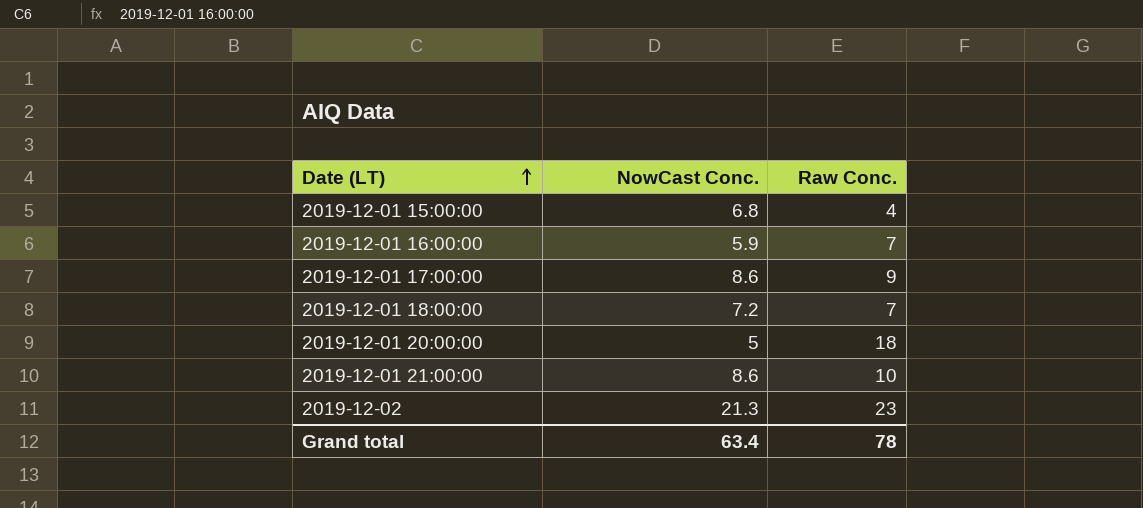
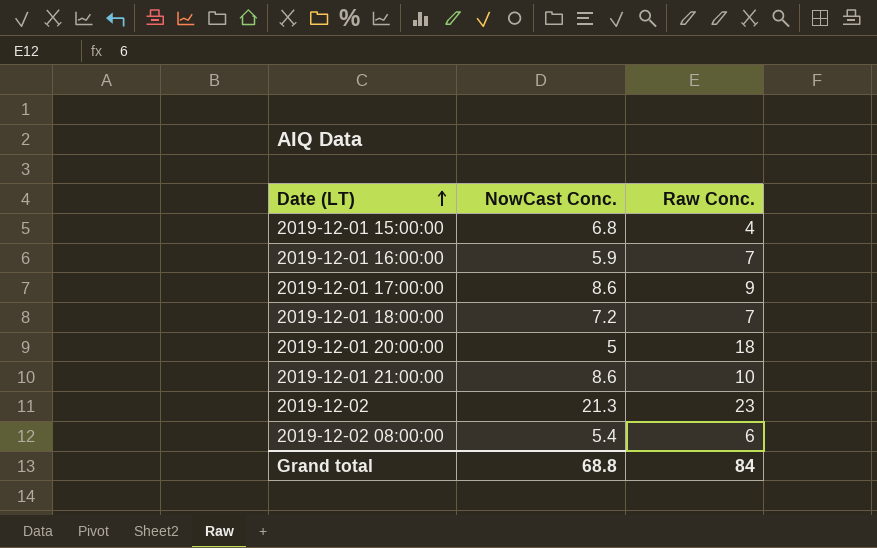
row 2019-12-02 08:00:00: none -> 5.4 | 6
Grand total | NowCast Conc.: 63.4 -> 68.8
Grand total | Raw Conc.: 78 -> 84

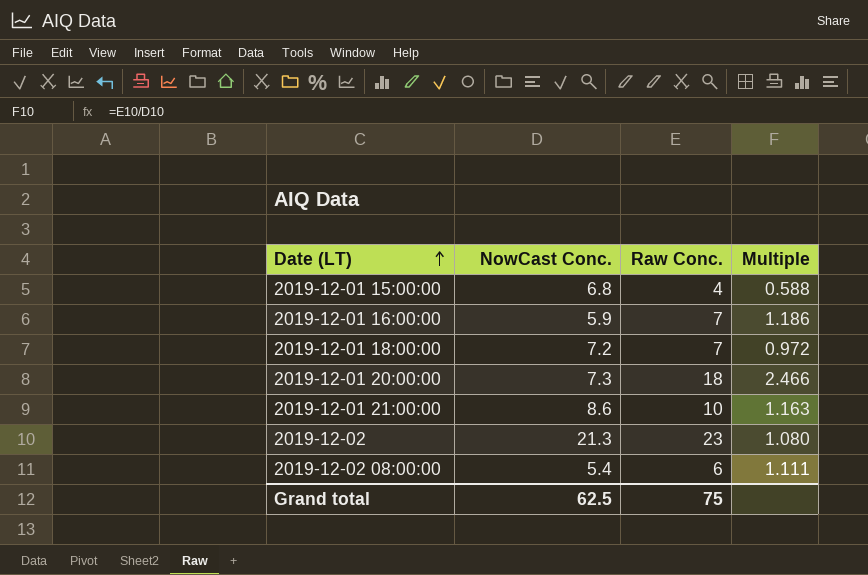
column Multiple | formula: none -> [Raw Conc.] / [NowCast Conc.]
row 2019-12-01 17:00:00: 8.6 | 9 -> none
2019-12-01 20:00:00 | NowCast Conc.: 5 -> 7.3
Grand total | NowCast Conc.: 68.8 -> 62.5
Grand total | Raw Conc.: 84 -> 75

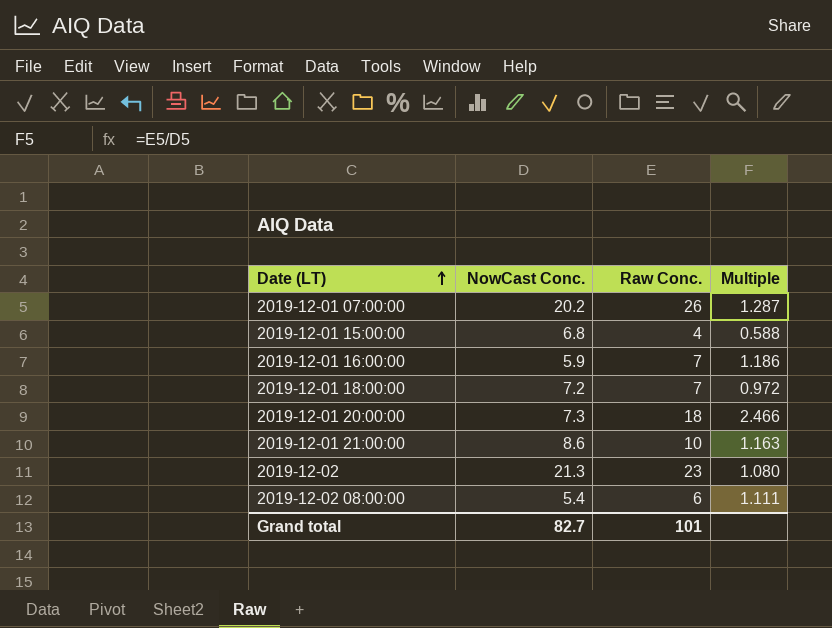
row 2019-12-01 07:00:00: none -> 20.2 | 26 | 1.287
Grand total | NowCast Conc.: 62.5 -> 82.7
Grand total | Raw Conc.: 75 -> 101

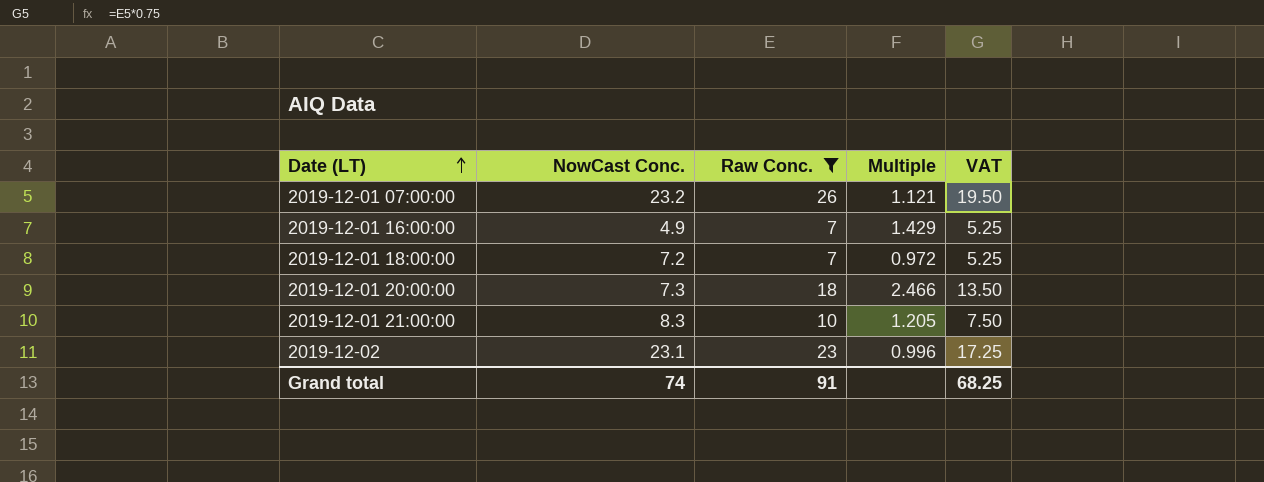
filter: none -> Raw Conc. >= 7
column VAT | formula: none -> [Raw Conc.] * 0.75
2019-12-01 07:00:00 | NowCast Conc.: 20.2 -> 23.2
2019-12-01 07:00:00 | Multiple: 1.287 -> 1.121
2019-12-01 16:00:00 | NowCast Conc.: 5.9 -> 4.9
2019-12-01 16:00:00 | Multiple: 1.186 -> 1.429
2019-12-01 21:00:00 | NowCast Conc.: 8.6 -> 8.3
2019-12-01 21:00:00 | Multiple: 1.163 -> 1.205
2019-12-02 | NowCast Conc.: 21.3 -> 23.1
2019-12-02 | Multiple: 1.080 -> 0.996
Grand total | NowCast Conc.: 82.7 -> 74
Grand total | Raw Conc.: 101 -> 91

